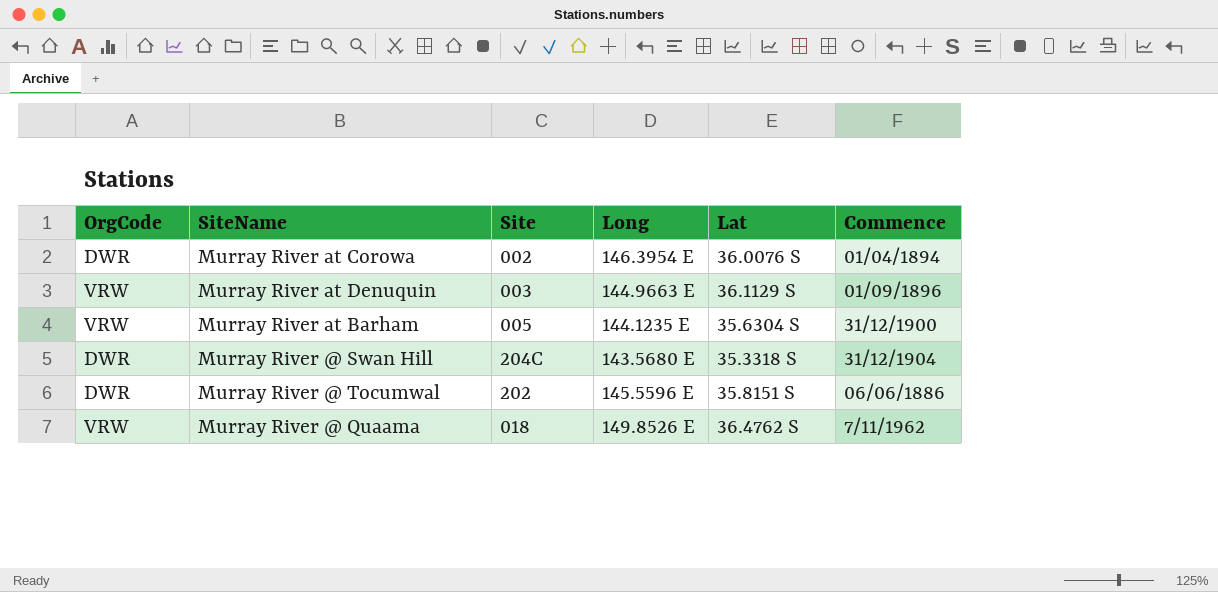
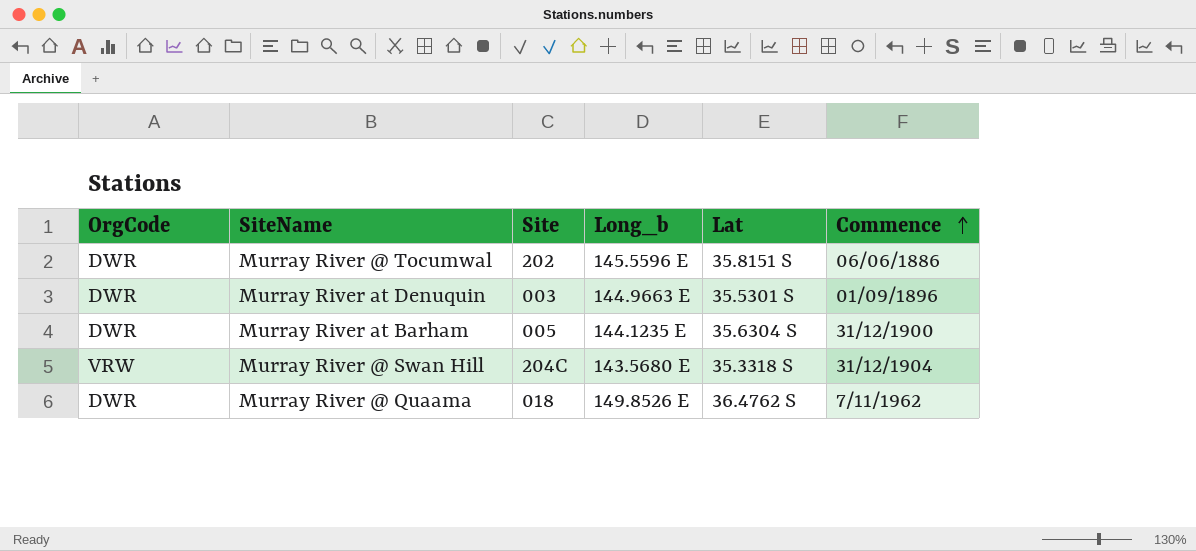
row order: none -> Commence ascending
column name: Long -> Long_b
row Murray River at Corowa: DWR | 002 | 146.3954 E | 36.0076 S | 01/04/1894 -> none
Murray River at Denuquin | OrgCode: VRW -> DWR
Murray River at Denuquin | Lat: 36.1129 S -> 35.5301 S
Murray River at Barham | OrgCode: VRW -> DWR
Murray River @ Swan Hill | OrgCode: DWR -> VRW
Murray River @ Quaama | OrgCode: VRW -> DWR

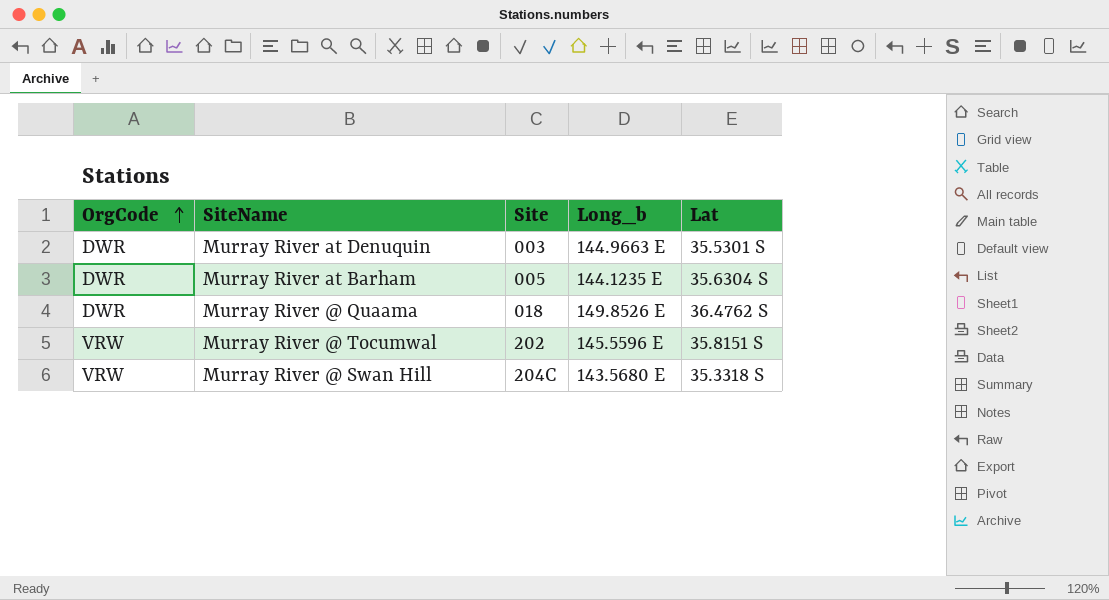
row order: Commence ascending -> OrgCode ascending
column Commence | position: 6 -> none
Murray River @ Tocumwal | OrgCode: DWR -> VRW

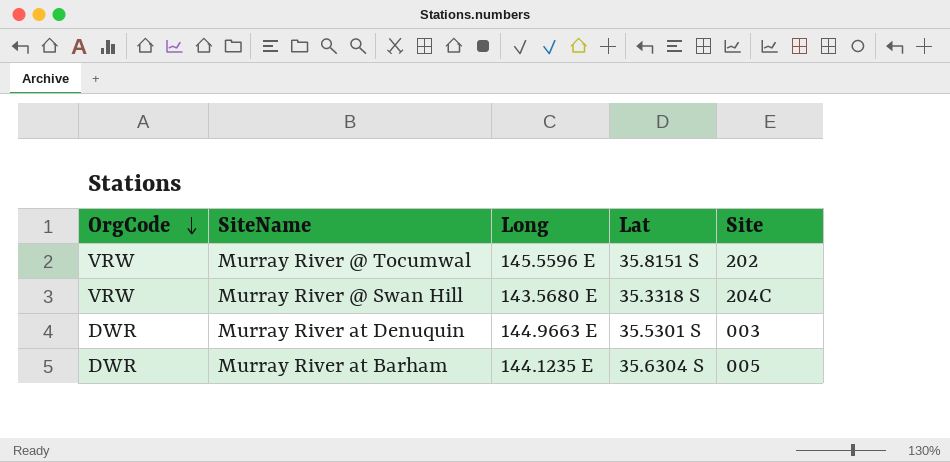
row order: OrgCode ascending -> OrgCode descending
column name: Long_b -> Long
column Site | position: 3 -> 5
row Murray River @ Quaama: DWR | 018 | 149.8526 E | 36.4762 S -> none

